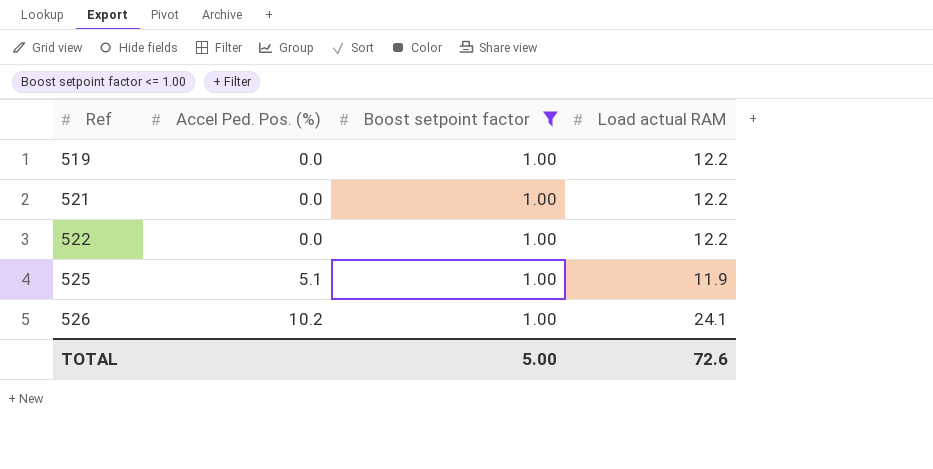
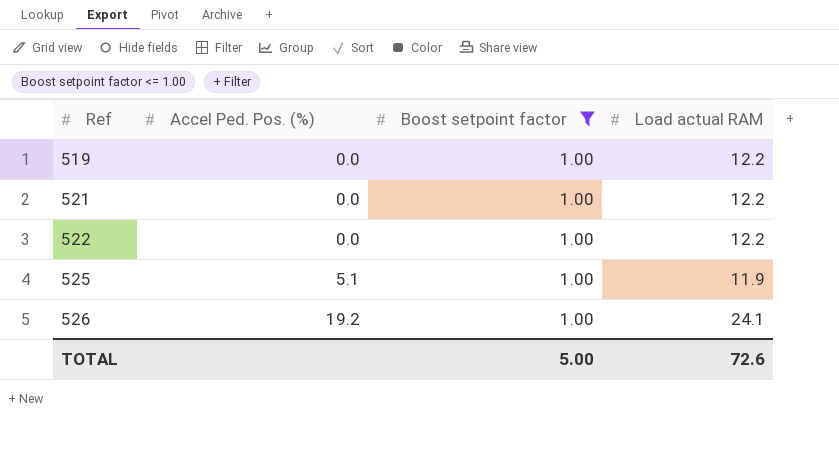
526 | Accel Ped. Pos. (%): 10.2 -> 19.2

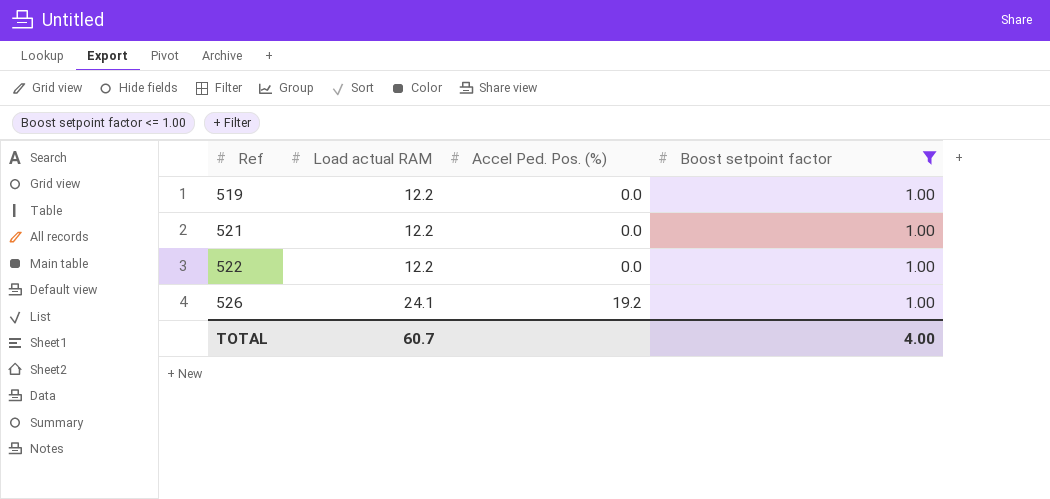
column Load actual RAM | position: 4 -> 2
row 525: 5.1 | 1.00 | 11.9 -> none
TOTAL | Load actual RAM: 72.6 -> 60.7
TOTAL | Boost setpoint factor: 5.00 -> 4.00

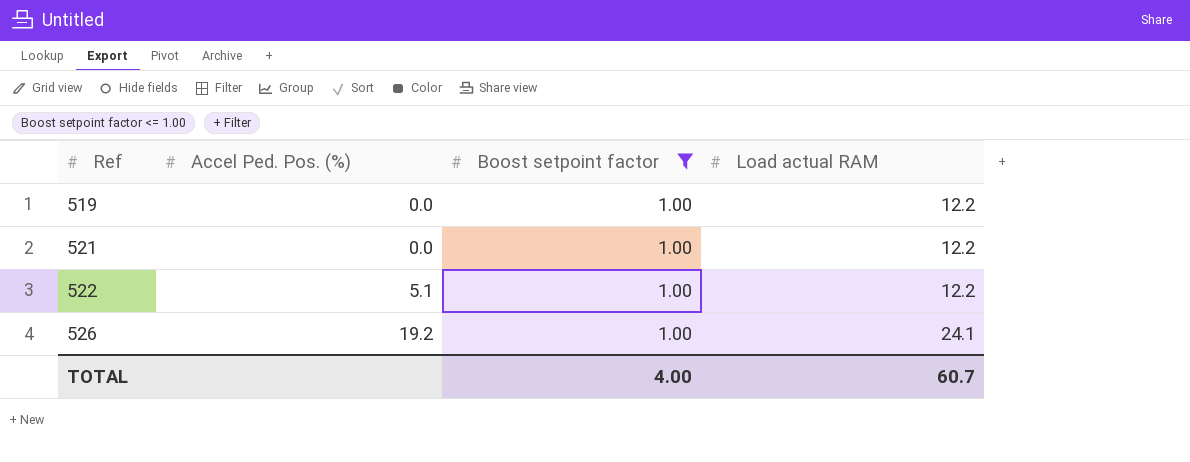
column Load actual RAM | position: 2 -> 4
522 | Accel Ped. Pos. (%): 0.0 -> 5.1

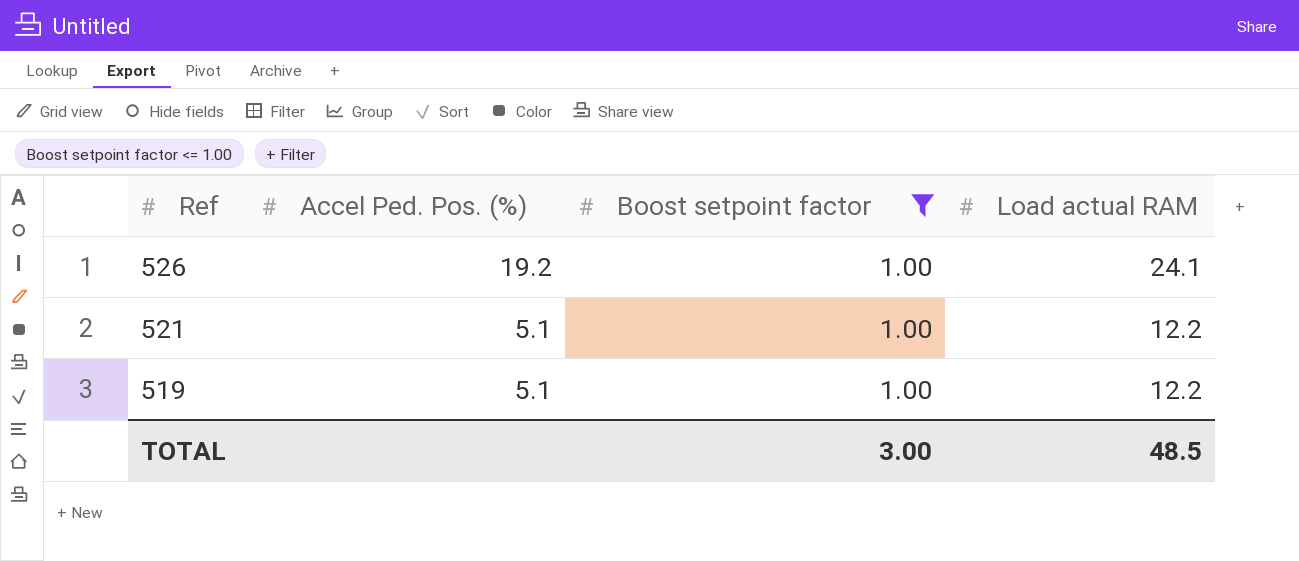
row order: Ref ascending -> Ref descending
row 522: 5.1 | 1.00 | 12.2 -> none
521 | Accel Ped. Pos. (%): 0.0 -> 5.1
519 | Accel Ped. Pos. (%): 0.0 -> 5.1
TOTAL | Boost setpoint factor: 4.00 -> 3.00
TOTAL | Load actual RAM: 60.7 -> 48.5

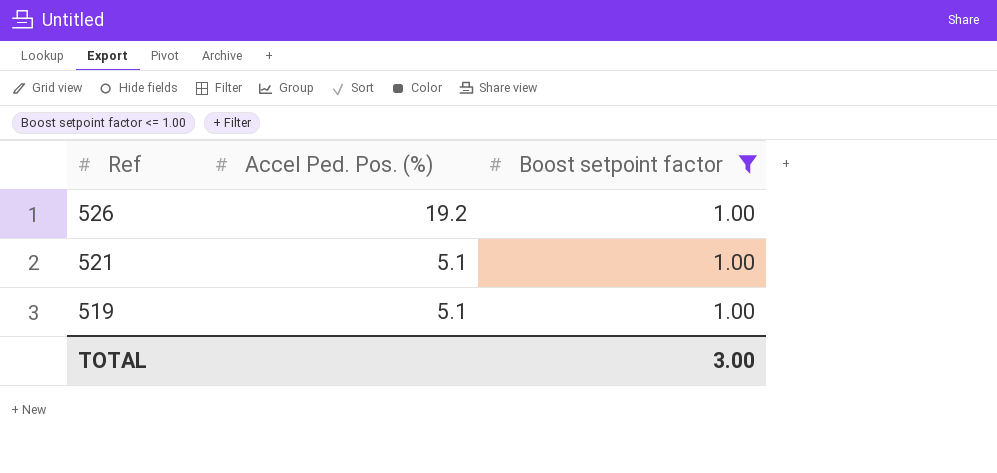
column Load actual RAM | position: 4 -> none

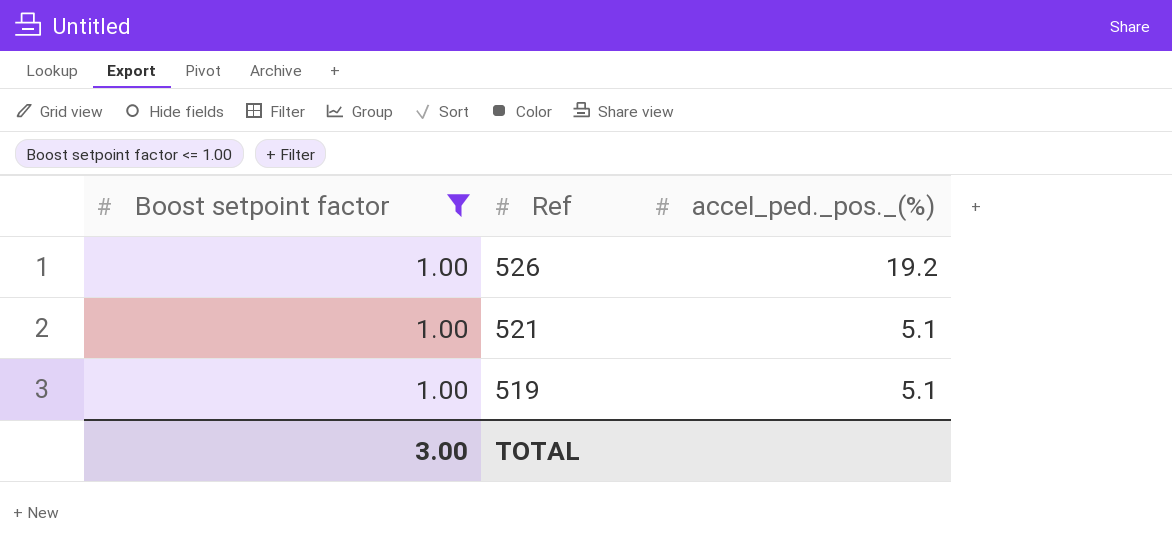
column Boost setpoint factor | position: 3 -> 1
column name: Accel Ped. Pos. (%) -> accel_ped._pos._(%)

